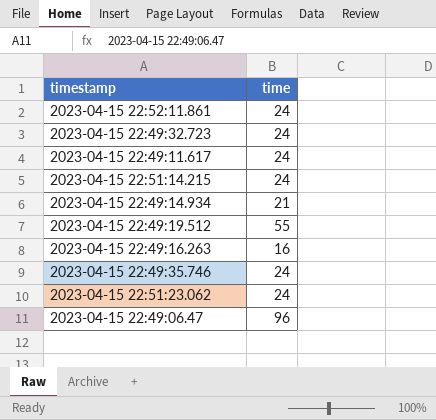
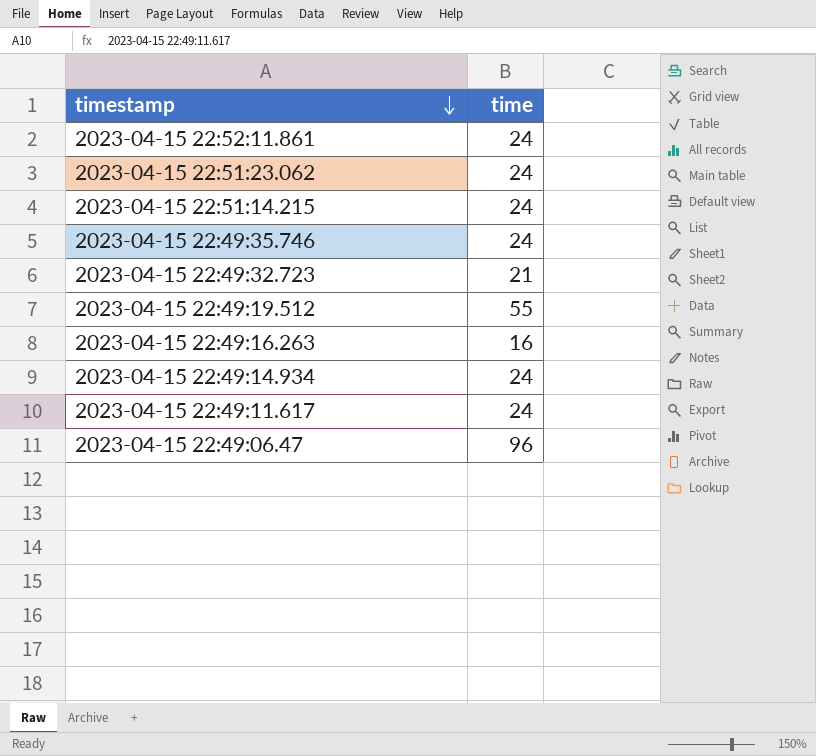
row order: none -> timestamp descending
2023-04-15 22:49:32.723 | time: 24 -> 21
2023-04-15 22:49:14.934 | time: 21 -> 24

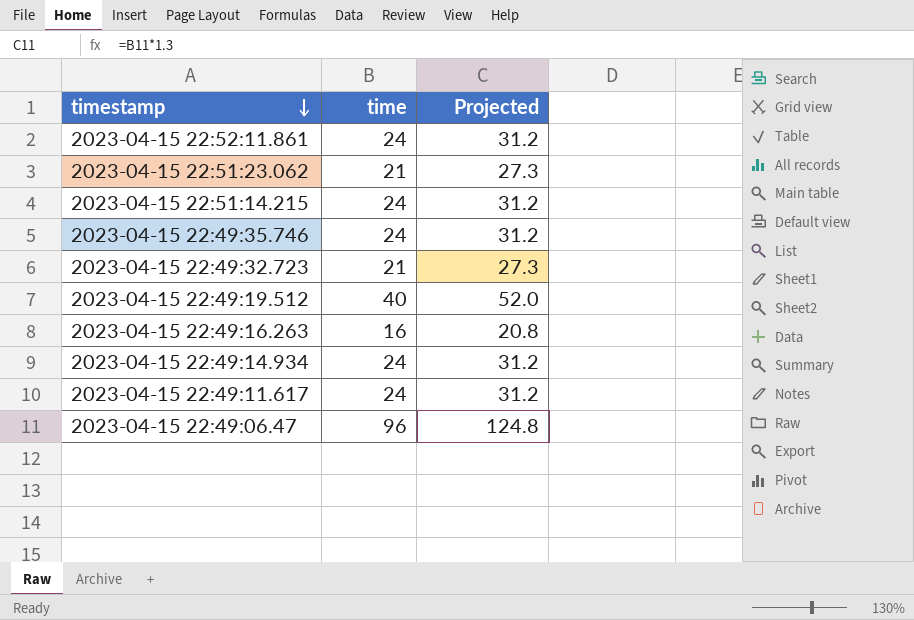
column Projected | formula: none -> [time] * 1.3
2023-04-15 22:51:23.062 | time: 24 -> 21
2023-04-15 22:49:19.512 | time: 55 -> 40

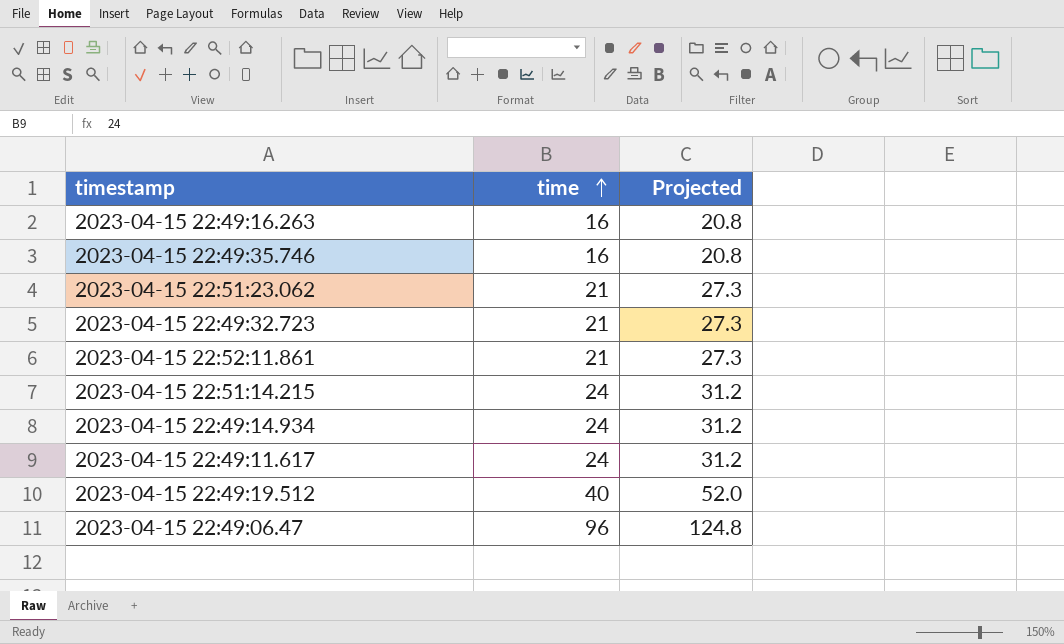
row order: timestamp descending -> time ascending
2023-04-15 22:49:35.746 | time: 24 -> 16
2023-04-15 22:49:35.746 | Projected: 31.2 -> 20.8
2023-04-15 22:52:11.861 | time: 24 -> 21
2023-04-15 22:52:11.861 | Projected: 31.2 -> 27.3

